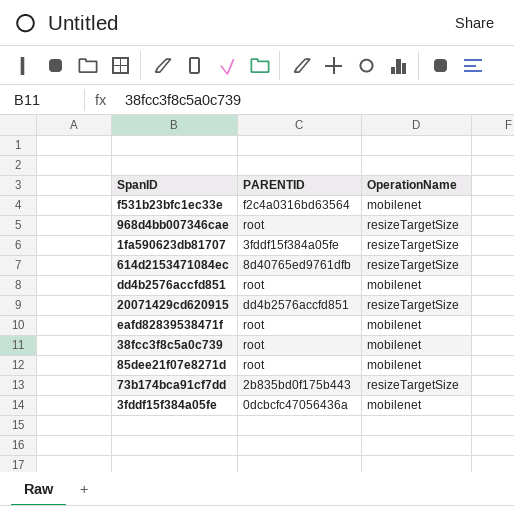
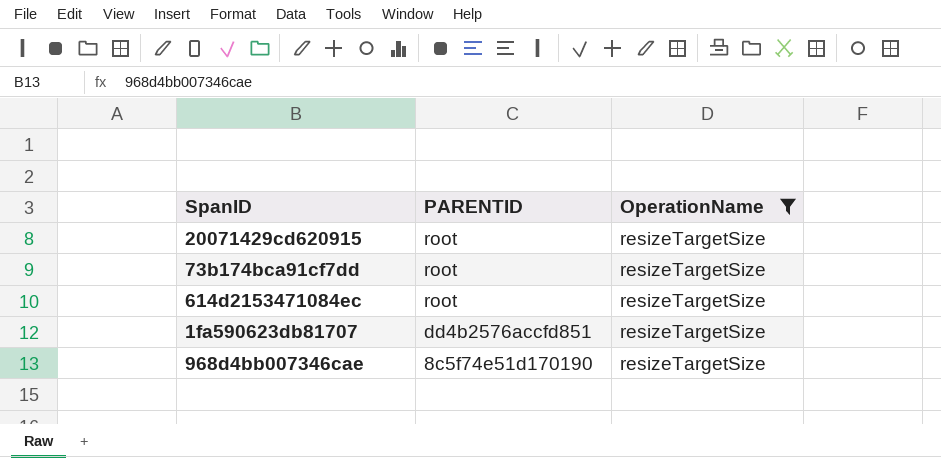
filter: none -> OperationName = resizeTargetSize
row order: none -> PARENTID descending
20071429cd620915 | PARENTID: dd4b2576accfd851 -> root
73b174bca91cf7dd | PARENTID: 2b835bd0f175b443 -> root
614d2153471084ec | PARENTID: 8d40765ed9761dfb -> root
1fa590623db81707 | PARENTID: 3fddf15f384a05fe -> dd4b2576accfd851
968d4bb007346cae | PARENTID: root -> 8c5f74e51d170190

